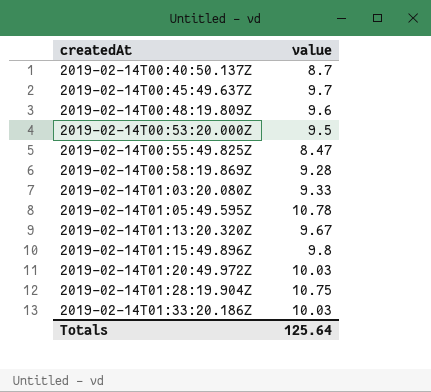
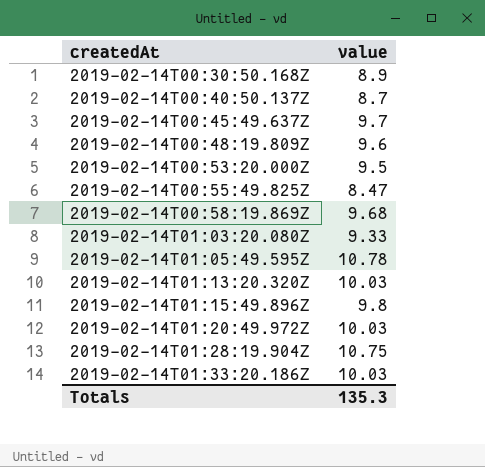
row 2019-02-14T00:30:50.168Z: none -> 8.9
2019-02-14T00:58:19.869Z | value: 9.28 -> 9.68
2019-02-14T01:13:20.320Z | value: 9.67 -> 10.03
Totals | value: 125.64 -> 135.3

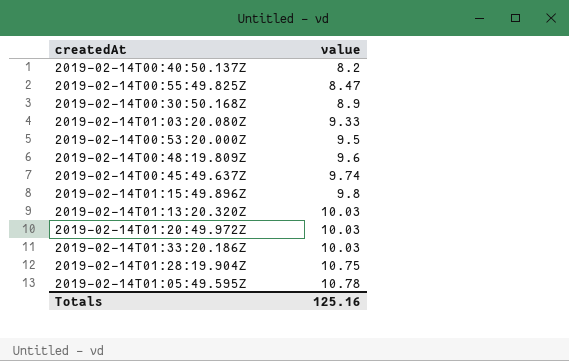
row order: createdAt ascending -> value ascending
row 2019-02-14T00:58:19.869Z: 9.68 -> none
2019-02-14T00:40:50.137Z | value: 8.7 -> 8.2
2019-02-14T00:45:49.637Z | value: 9.7 -> 9.74
Totals | value: 135.3 -> 125.16

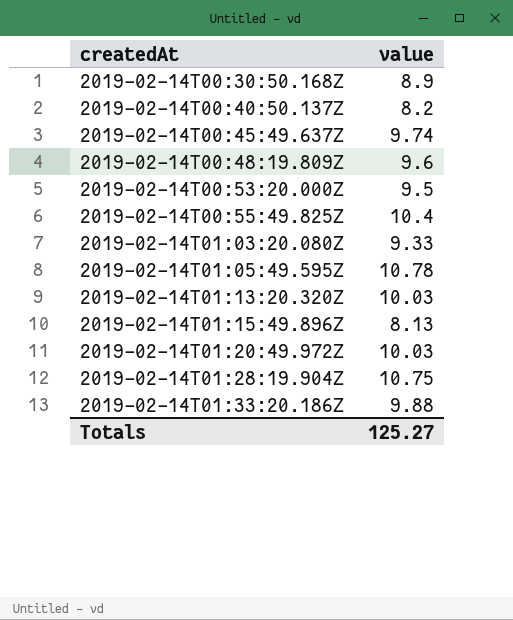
row order: value ascending -> createdAt ascending
2019-02-14T00:55:49.825Z | value: 8.47 -> 10.4
2019-02-14T01:15:49.896Z | value: 9.8 -> 8.13
2019-02-14T01:33:20.186Z | value: 10.03 -> 9.88
Totals | value: 125.16 -> 125.27

